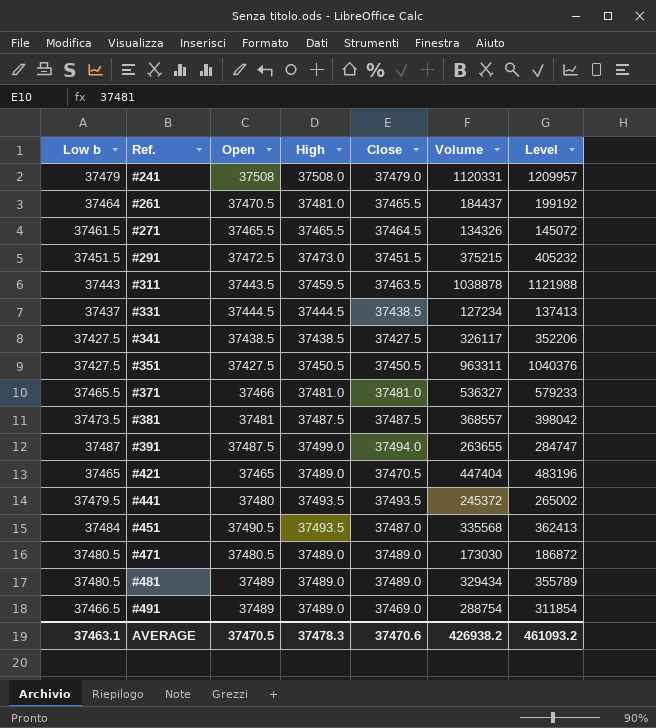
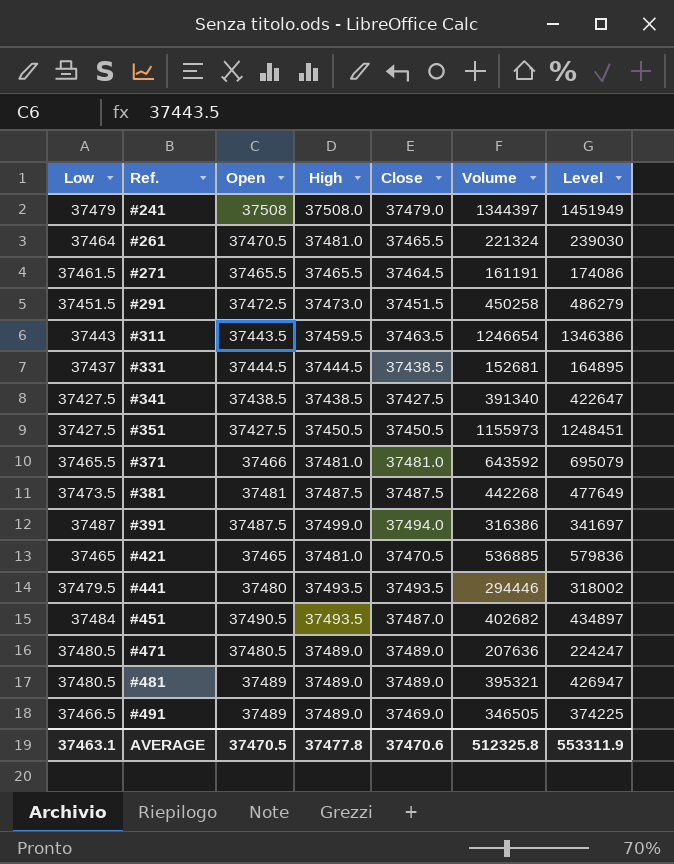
column name: Low b -> Low
#241 | Volume: 1120331 -> 1344397
#241 | Level: 1209957 -> 1451949
#261 | Volume: 184437 -> 221324
#261 | Level: 199192 -> 239030
#271 | Volume: 134326 -> 161191
#271 | Level: 145072 -> 174086
#291 | Volume: 375215 -> 450258
#291 | Level: 405232 -> 486279
#311 | Volume: 1038878 -> 1246654
#311 | Level: 1121988 -> 1346386
#331 | Volume: 127234 -> 152681
#331 | Level: 137413 -> 164895
#341 | Volume: 326117 -> 391340
#341 | Level: 352206 -> 422647
#351 | Volume: 963311 -> 1155973
#351 | Level: 1040376 -> 1248451
#371 | Volume: 536327 -> 643592
#371 | Level: 579233 -> 695079
#381 | Volume: 368557 -> 442268
#381 | Level: 398042 -> 477649
#391 | Volume: 263655 -> 316386
#391 | Level: 284747 -> 341697
#421 | High: 37489.0 -> 37481.0
#421 | Volume: 447404 -> 536885
#421 | Level: 483196 -> 579836
#441 | Volume: 245372 -> 294446
#441 | Level: 265002 -> 318002
#451 | Volume: 335568 -> 402682
#451 | Level: 362413 -> 434897
#471 | Volume: 173030 -> 207636
#471 | Level: 186872 -> 224247
#481 | Volume: 329434 -> 395321
#481 | Level: 355789 -> 426947
#491 | Volume: 288754 -> 346505
#491 | Level: 311854 -> 374225
AVERAGE | High: 37478.3 -> 37477.8
AVERAGE | Volume: 426938.2 -> 512325.8
AVERAGE | Level: 461093.2 -> 553311.9

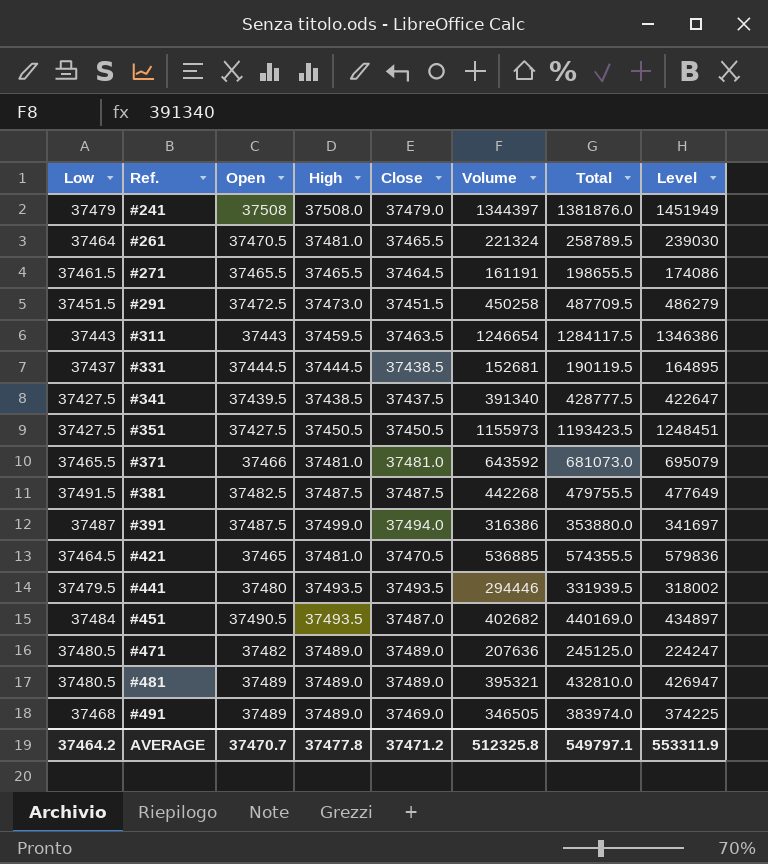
column Total | formula: none -> [Close] + [Volume]
#311 | Open: 37443.5 -> 37443
#341 | Open: 37438.5 -> 37439.5
#341 | Close: 37427.5 -> 37437.5
#381 | Low: 37473.5 -> 37491.5
#381 | Open: 37481 -> 37482.5
#421 | Low: 37465 -> 37464.5
#471 | Open: 37480.5 -> 37482
#491 | Low: 37466.5 -> 37468
AVERAGE | Low: 37463.1 -> 37464.2
AVERAGE | Open: 37470.5 -> 37470.7
AVERAGE | Close: 37470.6 -> 37471.2

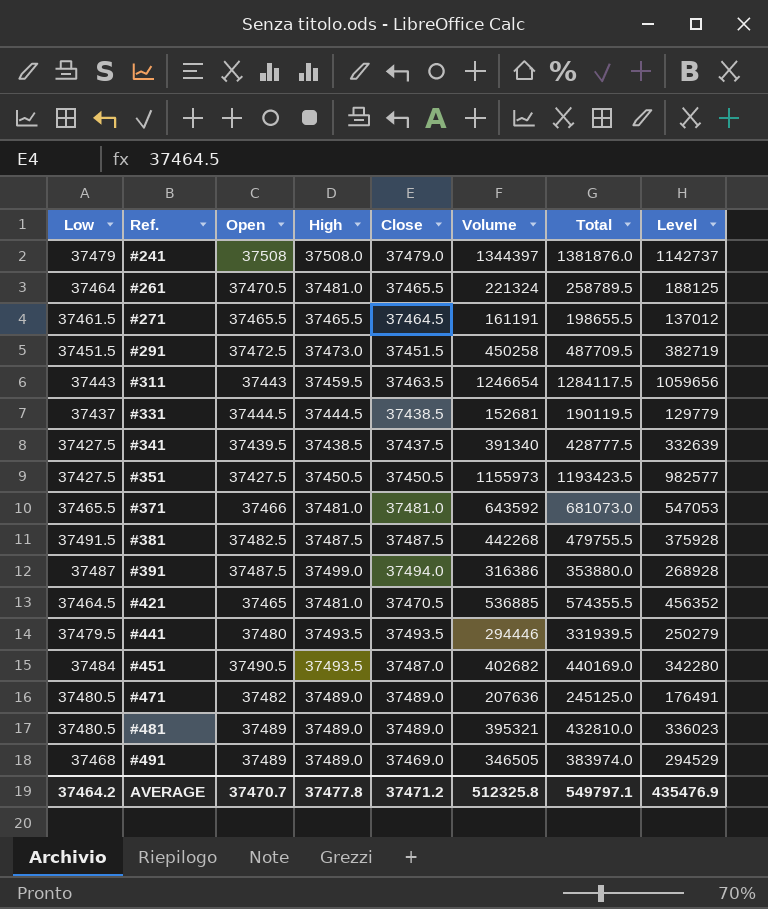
column Level | formula: [Volume] * 1.08 -> [Volume] * 0.85
AVERAGE | Level: 553311.9 -> 435476.9

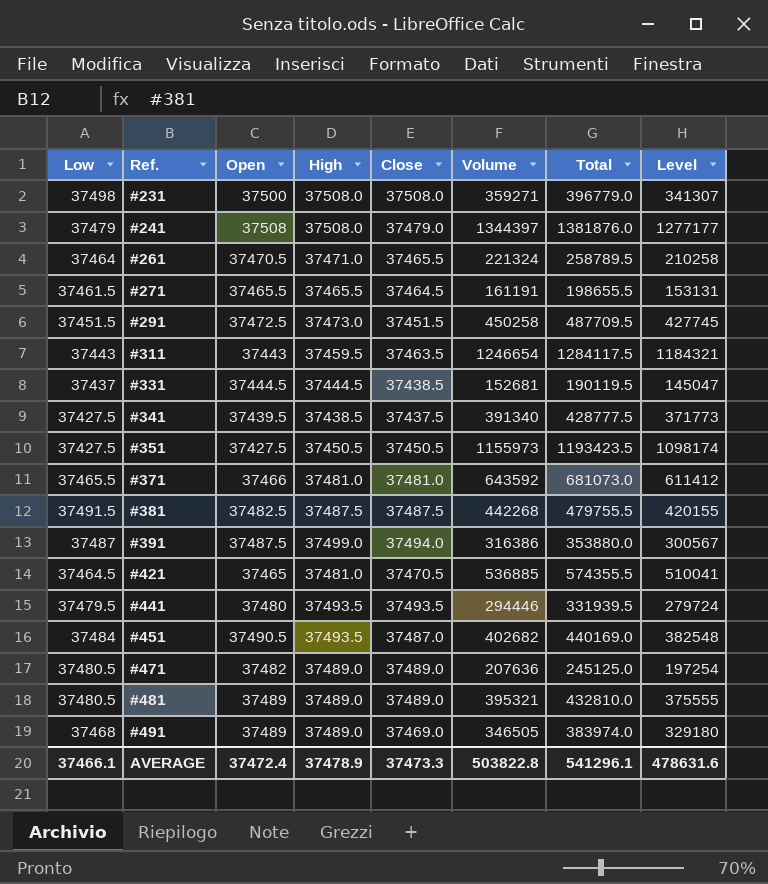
column Level | formula: [Volume] * 0.85 -> [Volume] * 0.95
row #231: none -> 37498 | 37500 | 37508.0 | 37508.0 | 359271 | 396779.0 | 341307
#261 | High: 37481.0 -> 37471.0
AVERAGE | Low: 37464.2 -> 37466.1
AVERAGE | Open: 37470.7 -> 37472.4
AVERAGE | High: 37477.8 -> 37478.9
AVERAGE | Close: 37471.2 -> 37473.3
AVERAGE | Volume: 512325.8 -> 503822.8
AVERAGE | Total: 549797.1 -> 541296.1
AVERAGE | Level: 435476.9 -> 478631.6

